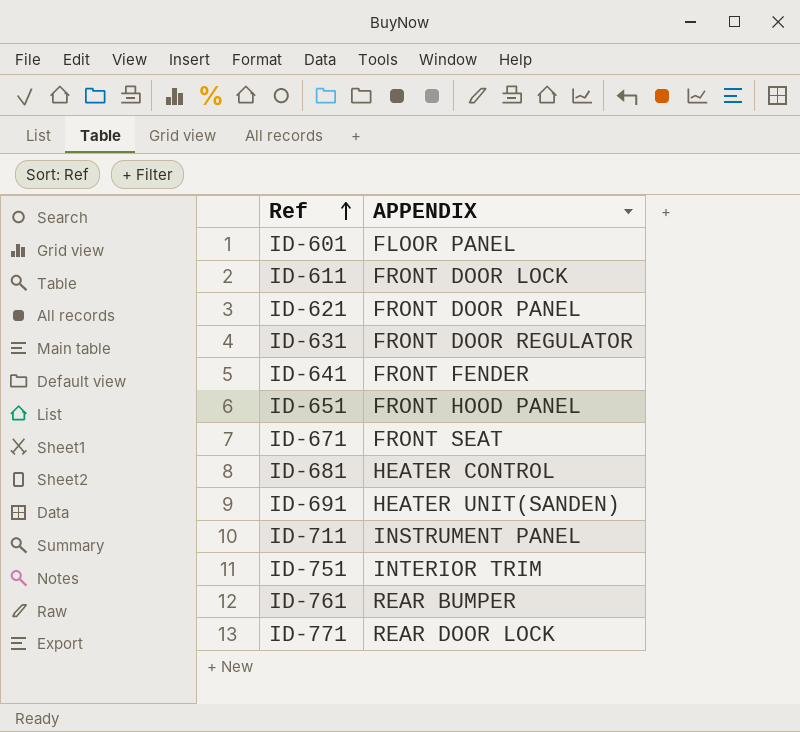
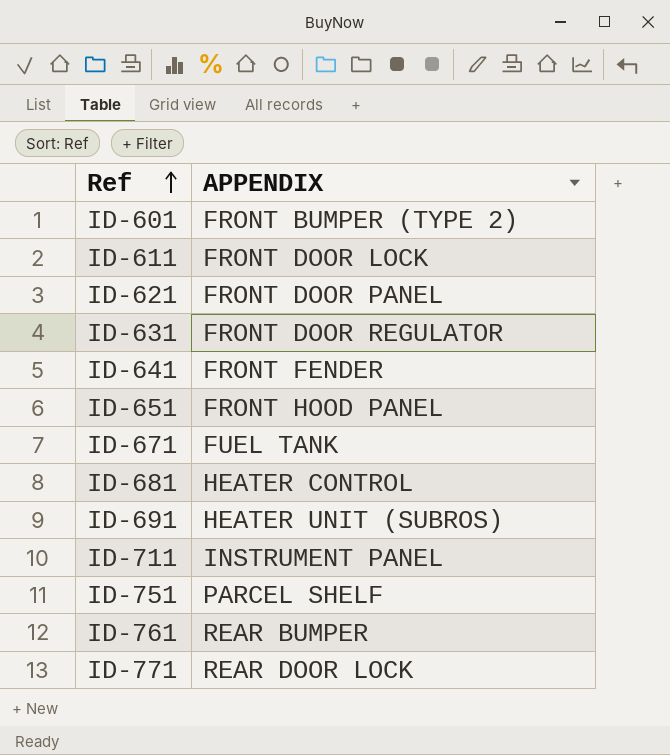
ID-601 | APPENDIX: FLOOR PANEL -> FRONT BUMPER (TYPE 2)
ID-671 | APPENDIX: FRONT SEAT -> FUEL TANK
ID-691 | APPENDIX: HEATER UNIT(SANDEN) -> HEATER UNIT (SUBROS)
ID-751 | APPENDIX: INTERIOR TRIM -> PARCEL SHELF

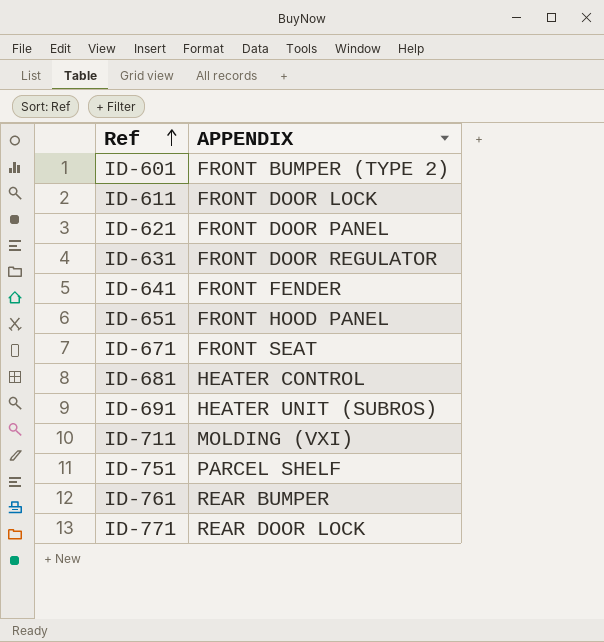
ID-671 | APPENDIX: FUEL TANK -> FRONT SEAT
ID-711 | APPENDIX: INSTRUMENT PANEL -> MOLDING (VXI)

